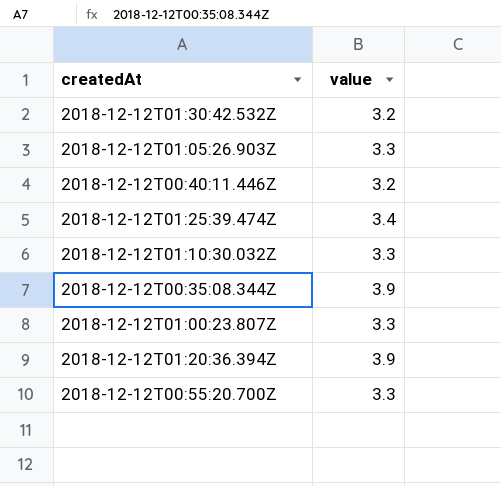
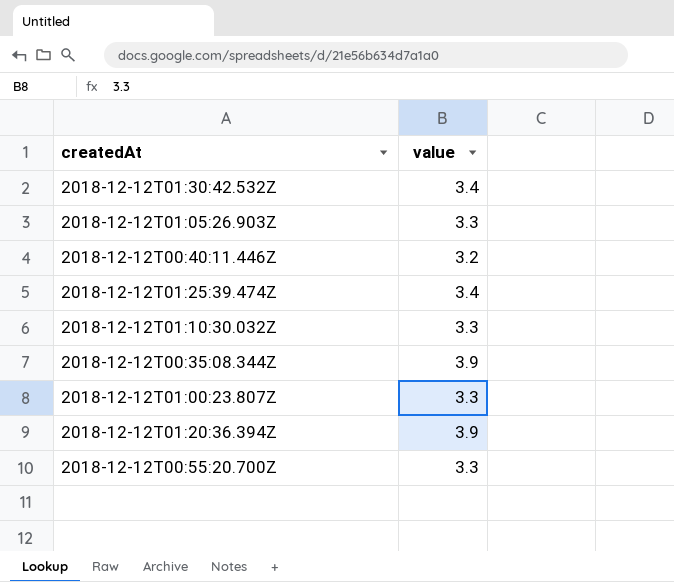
2018-12-12T01:30:42.532Z | value: 3.2 -> 3.4

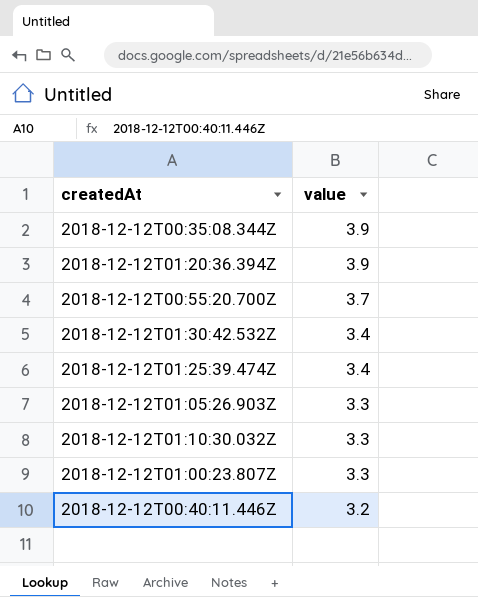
row order: none -> value descending
2018-12-12T00:55:20.700Z | value: 3.3 -> 3.7

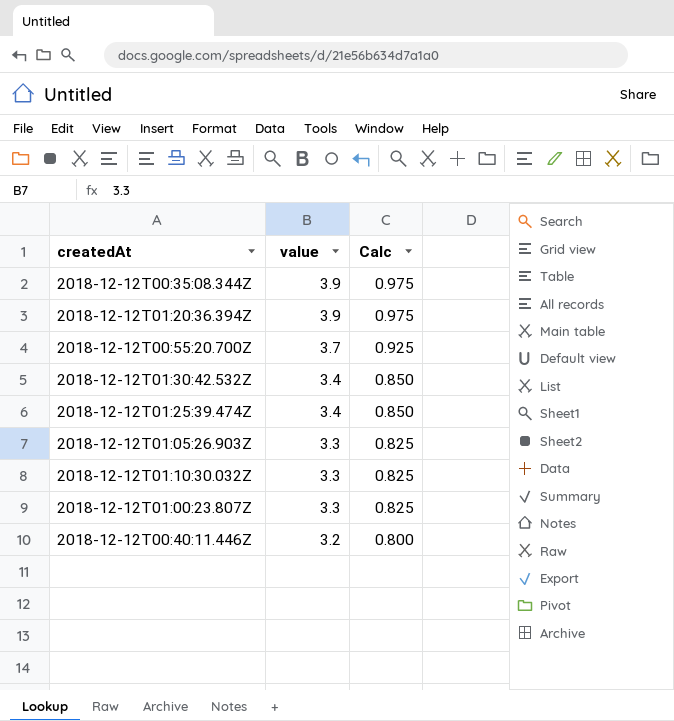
column Calc | formula: none -> [value] * 0.25

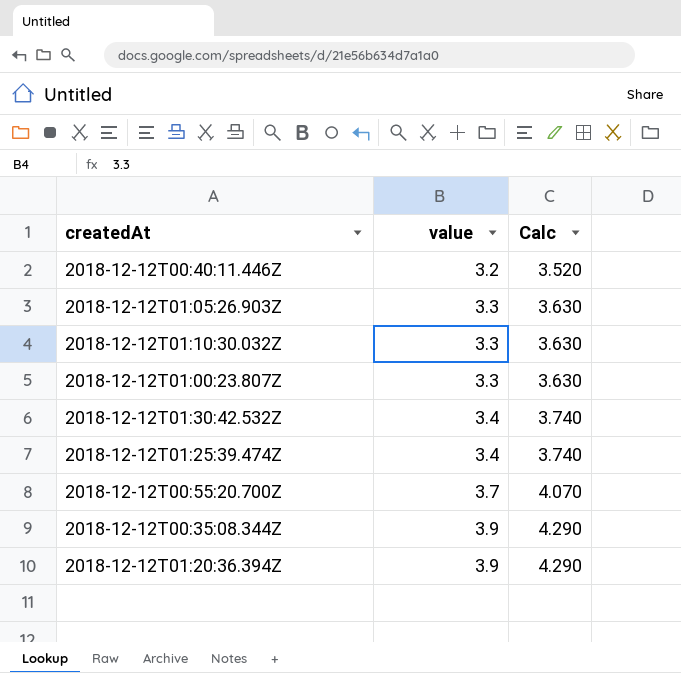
row order: value descending -> value ascending
column Calc | formula: [value] * 0.25 -> [value] * 1.1

